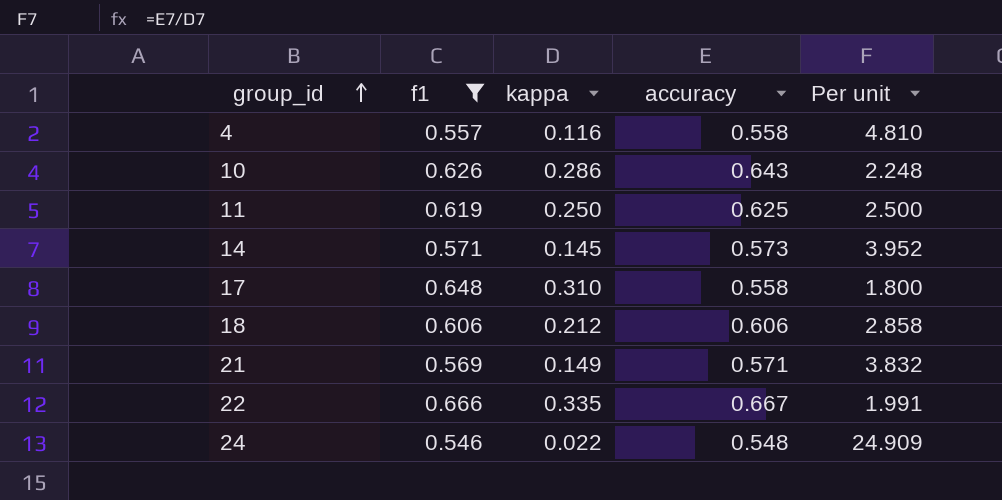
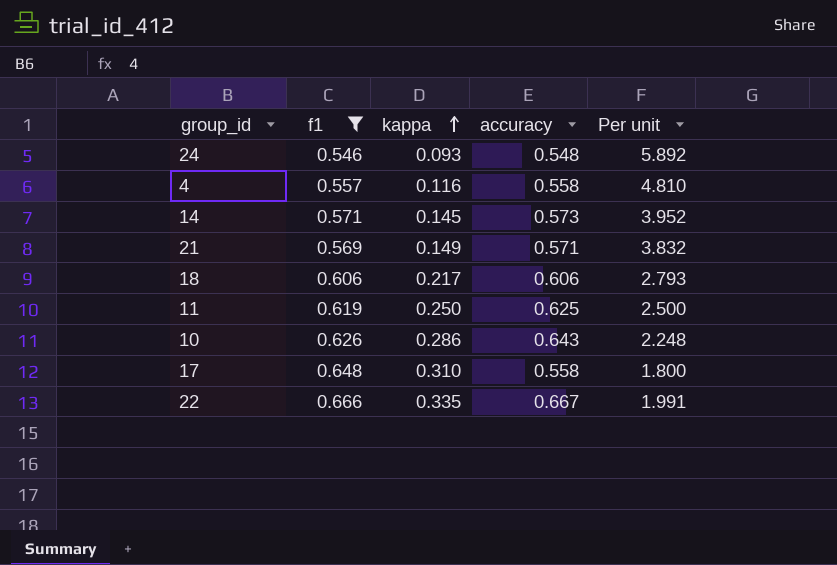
row order: group_id ascending -> kappa ascending
24 | kappa: 0.022 -> 0.093
24 | Per unit: 24.909 -> 5.892
18 | kappa: 0.212 -> 0.217
18 | Per unit: 2.858 -> 2.793

